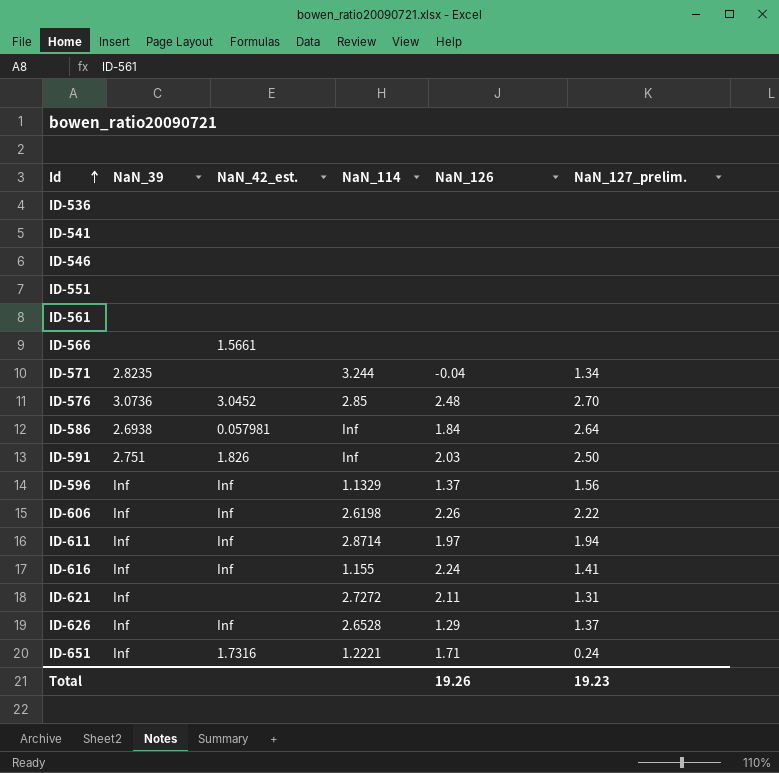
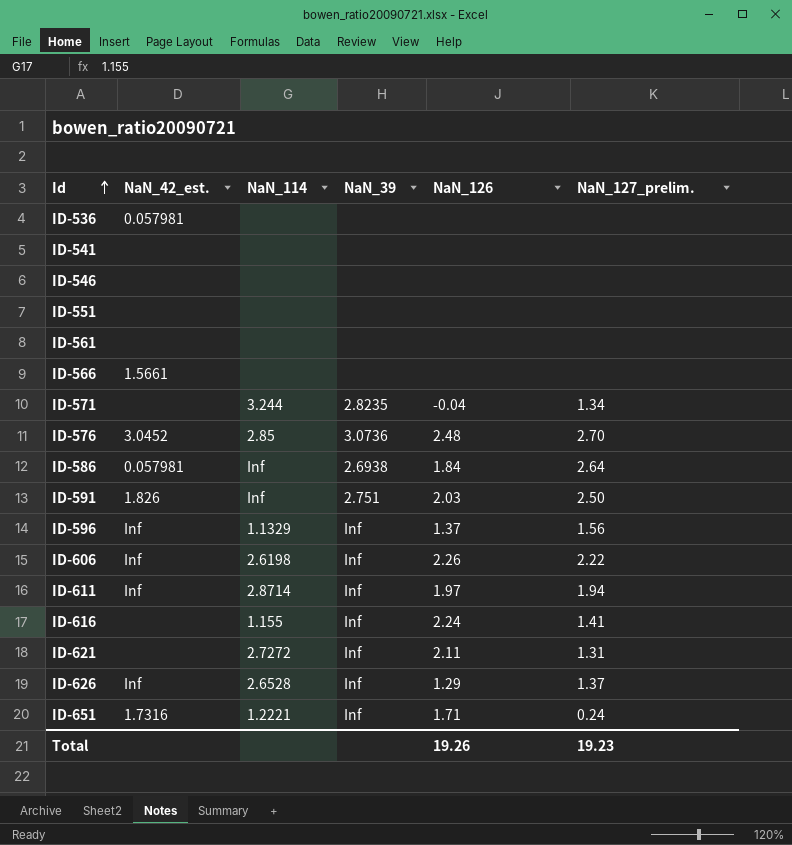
column NaN_39 | position: 2 -> 4
ID-536 | NaN_42_est.: none -> 0.057981
ID-616 | NaN_42_est.: Inf -> none

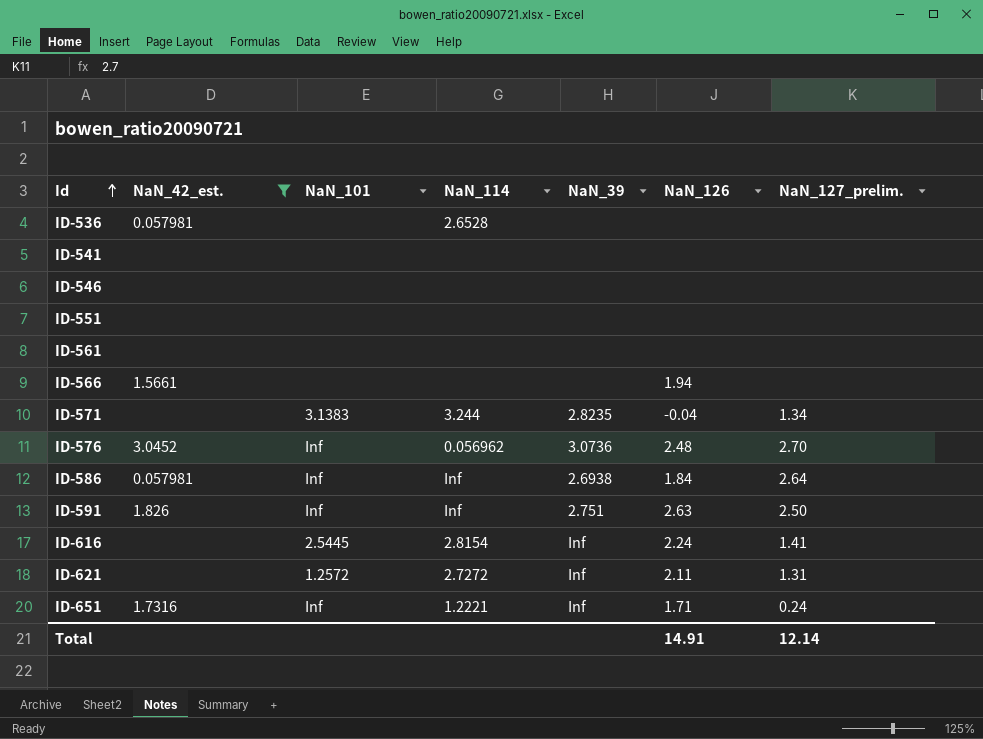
filter: none -> NaN_42_est. != Inf
column NaN_101 | position: none -> 3
ID-536 | NaN_114: none -> 2.6528
ID-566 | NaN_126: none -> 1.94
ID-576 | NaN_114: 2.85 -> 0.056962
ID-591 | NaN_126: 2.03 -> 2.63
ID-616 | NaN_114: 1.155 -> 2.8154
Total | NaN_126: 19.26 -> 14.91
Total | NaN_127_prelim.: 19.23 -> 12.14

